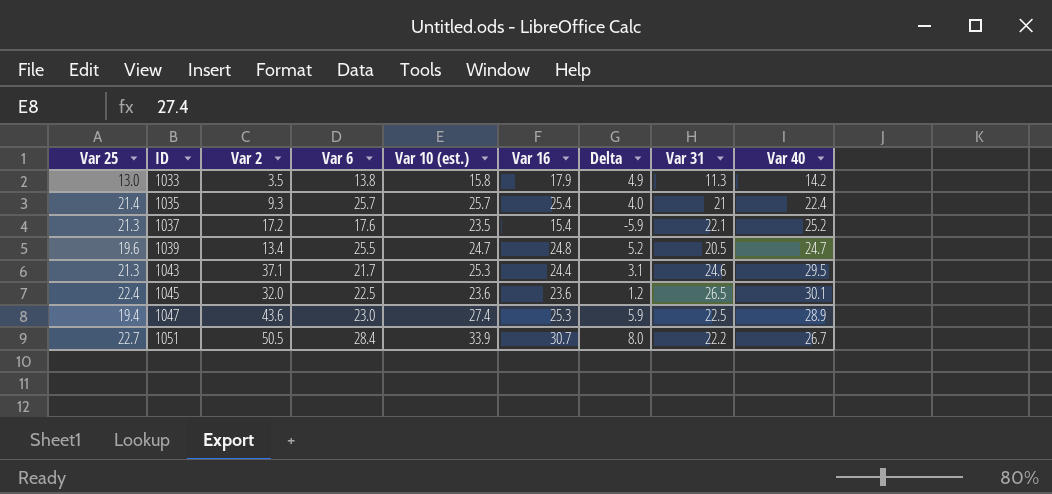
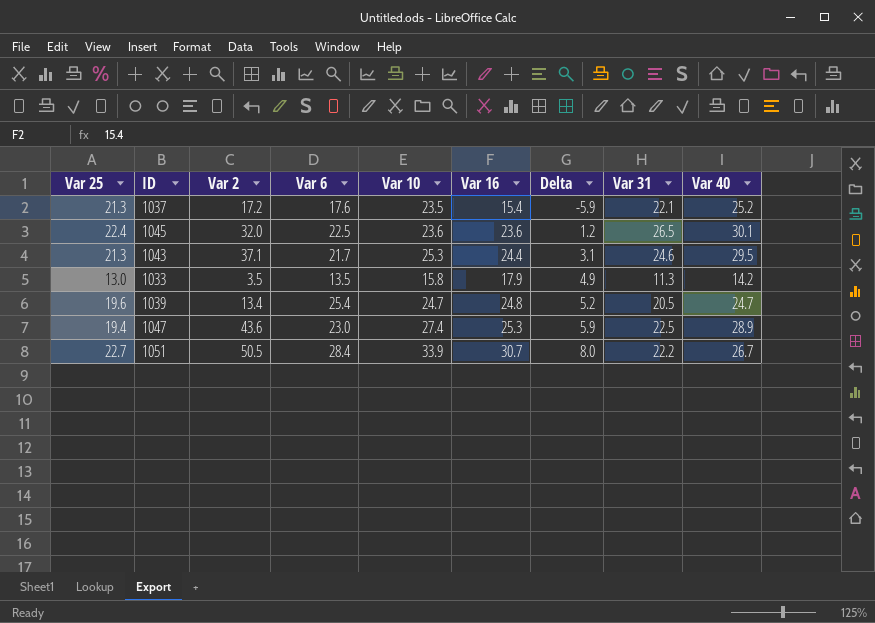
row order: ID ascending -> Delta ascending
column name: Var 10 (est.) -> Var 10
row 1035: 21.4 | 9.3 | 25.7 | 25.7 | 25.4 | 4.0 | 21 | 22.4 -> none
1033 | Var 6: 13.8 -> 13.5
1039 | Var 6: 25.5 -> 25.4

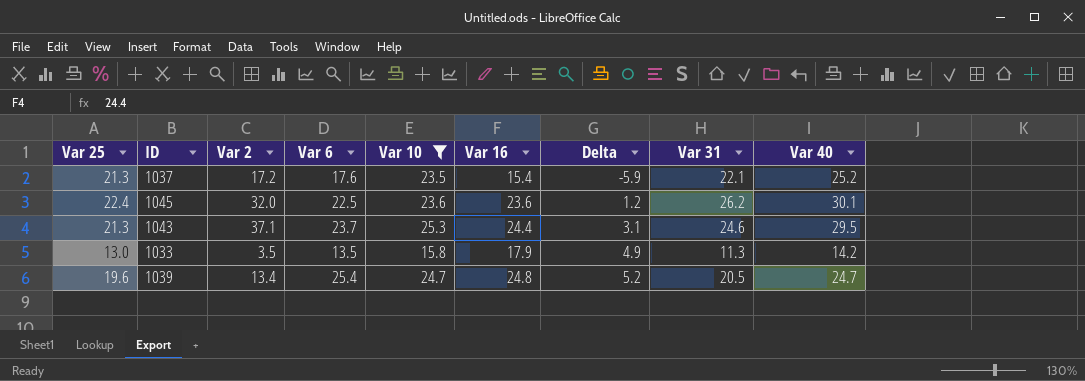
filter: none -> Var 10 <= 25.3
1045 | Var 31: 26.5 -> 26.2
1043 | Var 6: 21.7 -> 23.7

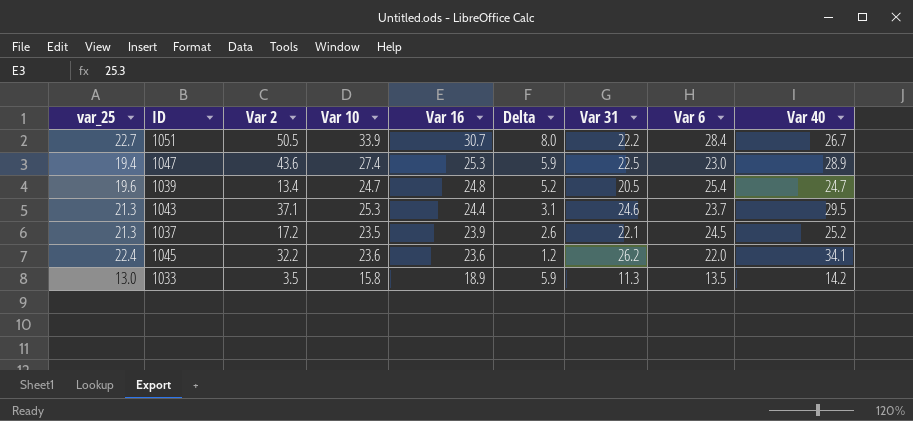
filter: Var 10 <= 25.3 -> none
row order: Delta ascending -> Var 16 descending
column name: Var 25 -> var_25
column Var 6 | position: 4 -> 8
1037 | Var 16: 15.4 -> 23.9
1037 | Delta: -5.9 -> 2.6
1037 | Var 6: 17.6 -> 24.5
1045 | Var 2: 32.0 -> 32.2
1045 | Var 6: 22.5 -> 22.0
1045 | Var 40: 30.1 -> 34.1
1033 | Var 16: 17.9 -> 18.9
1033 | Delta: 4.9 -> 5.9

